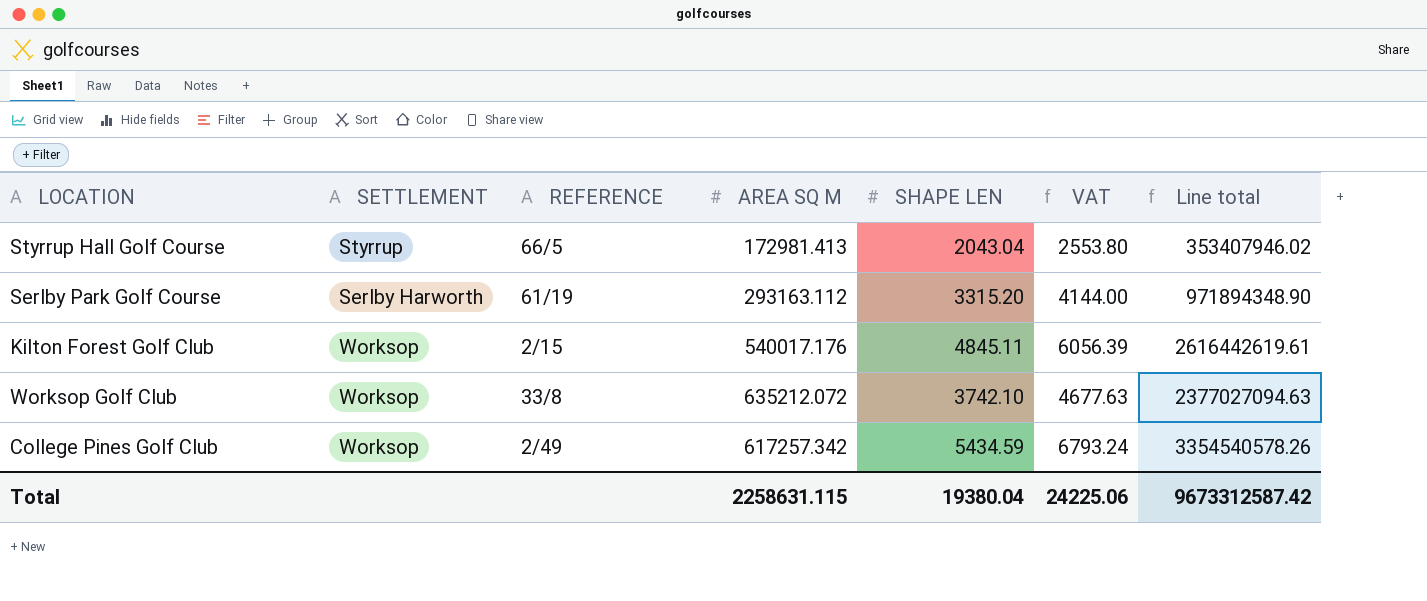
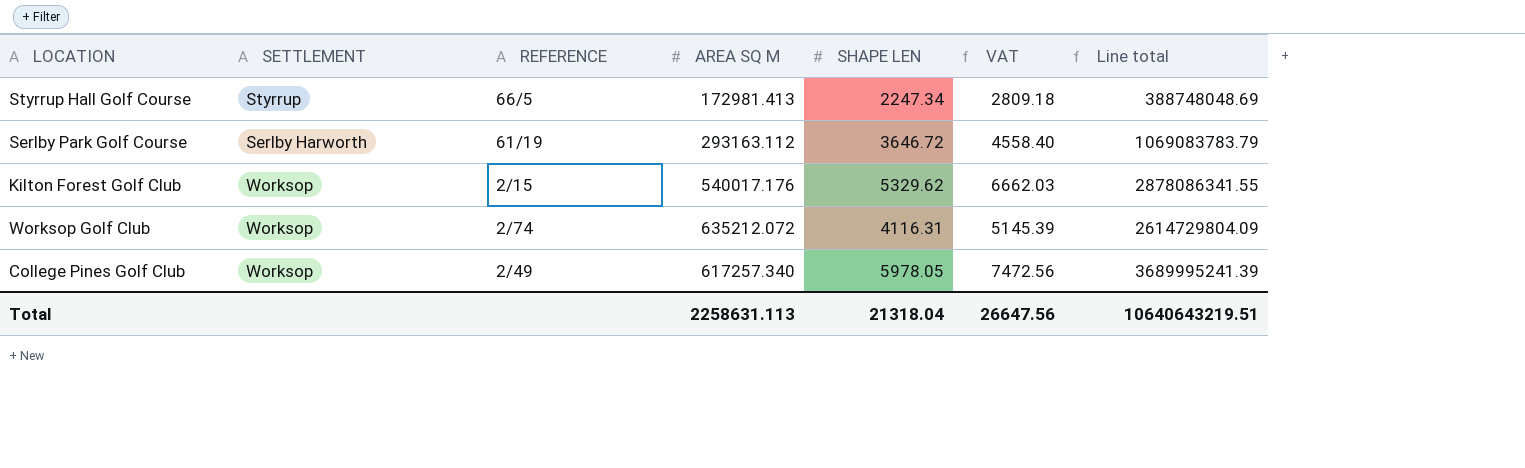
Styrrup Hall Golf Course | SHAPE LEN: 2043.04 -> 2247.34
Styrrup Hall Golf Course | VAT: 2553.80 -> 2809.18
Styrrup Hall Golf Course | Line total: 353407946.02 -> 388748048.69
Serlby Park Golf Course | SHAPE LEN: 3315.20 -> 3646.72
Serlby Park Golf Course | VAT: 4144.00 -> 4558.40
Serlby Park Golf Course | Line total: 971894348.90 -> 1069083783.79
Kilton Forest Golf Club | SHAPE LEN: 4845.11 -> 5329.62
Kilton Forest Golf Club | VAT: 6056.39 -> 6662.03
Kilton Forest Golf Club | Line total: 2616442619.61 -> 2878086341.55
Worksop Golf Club | REFERENCE: 33/8 -> 2/74
Worksop Golf Club | SHAPE LEN: 3742.10 -> 4116.31
Worksop Golf Club | VAT: 4677.63 -> 5145.39
Worksop Golf Club | Line total: 2377027094.63 -> 2614729804.09
College Pines Golf Club | AREA SQ M: 617257.342 -> 617257.340
College Pines Golf Club | SHAPE LEN: 5434.59 -> 5978.05
College Pines Golf Club | VAT: 6793.24 -> 7472.56
College Pines Golf Club | Line total: 3354540578.26 -> 3689995241.39
Total | AREA SQ M: 2258631.115 -> 2258631.113
Total | SHAPE LEN: 19380.04 -> 21318.04
Total | VAT: 24225.06 -> 26647.56
Total | Line total: 9673312587.42 -> 10640643219.51

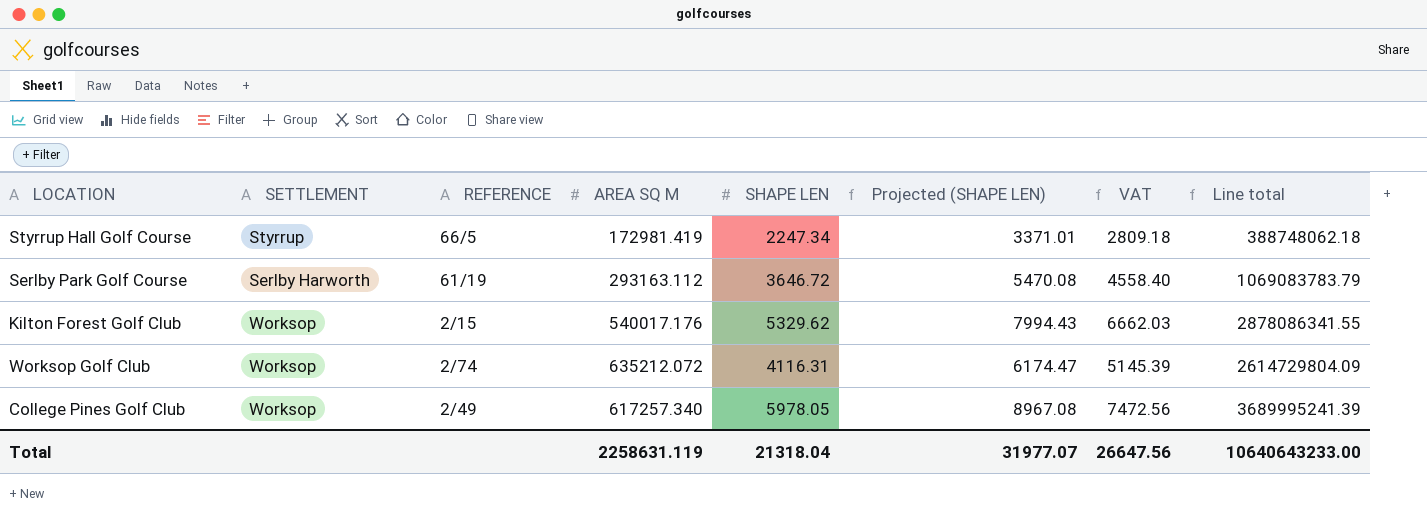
column Projected (SHAPE LEN) | formula: none -> [SHAPE LEN] * 1.5
Styrrup Hall Golf Course | AREA SQ M: 172981.413 -> 172981.419
Styrrup Hall Golf Course | Line total: 388748048.69 -> 388748062.18
Total | AREA SQ M: 2258631.113 -> 2258631.119
Total | Line total: 10640643219.51 -> 10640643233.00

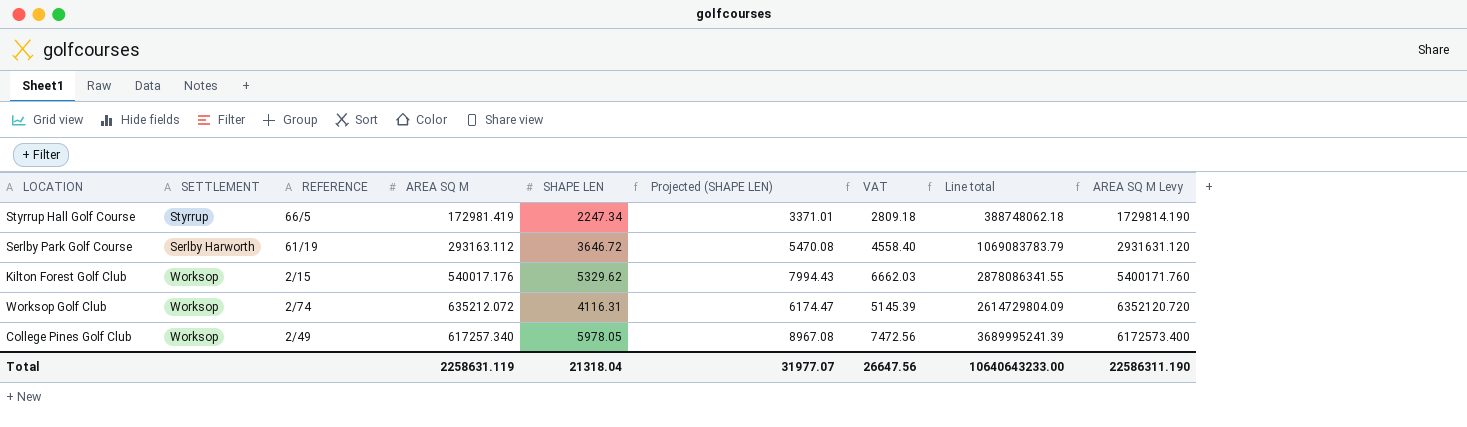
column AREA SQ M Levy | formula: none -> [AREA SQ M] * 10

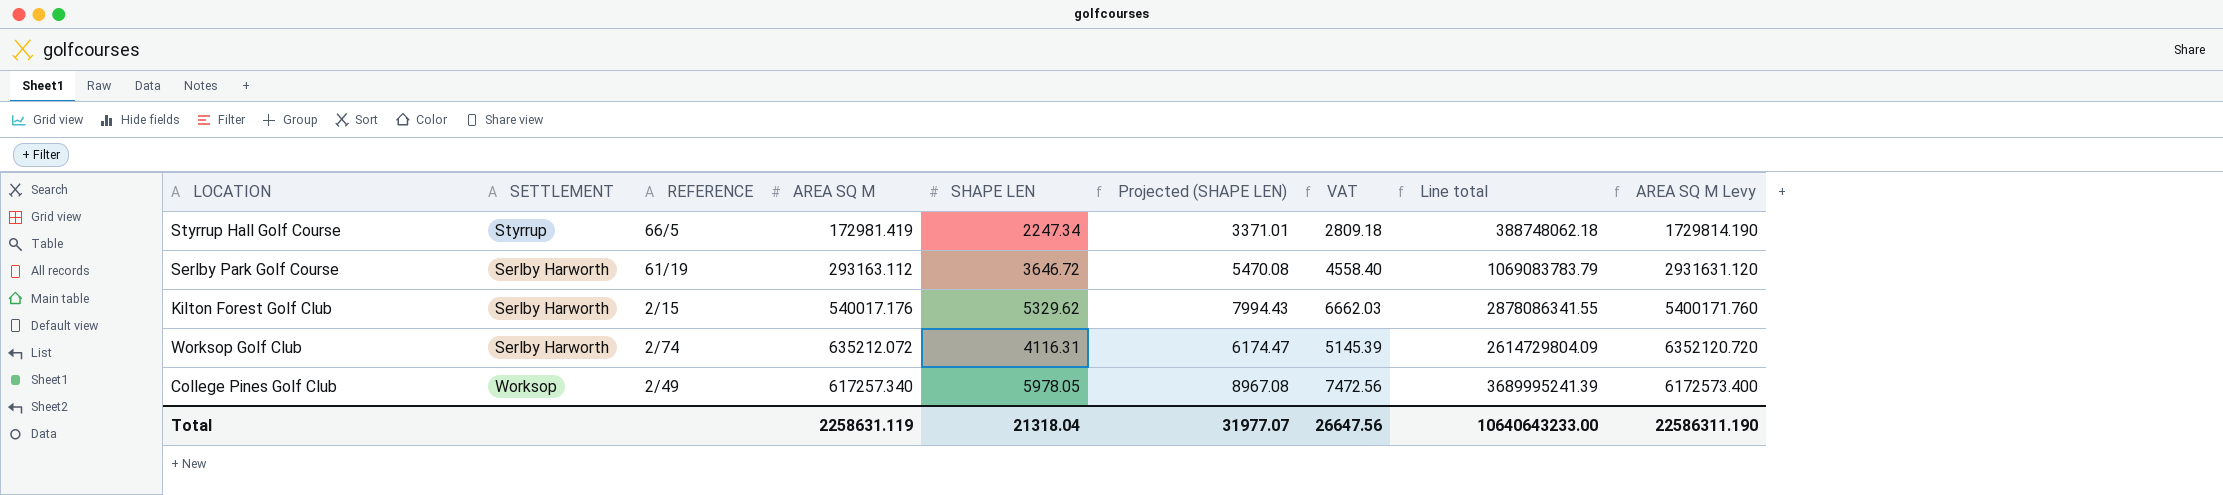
Kilton Forest Golf Club | SETTLEMENT: Worksop -> Serlby Harworth
Worksop Golf Club | SETTLEMENT: Worksop -> Serlby Harworth

